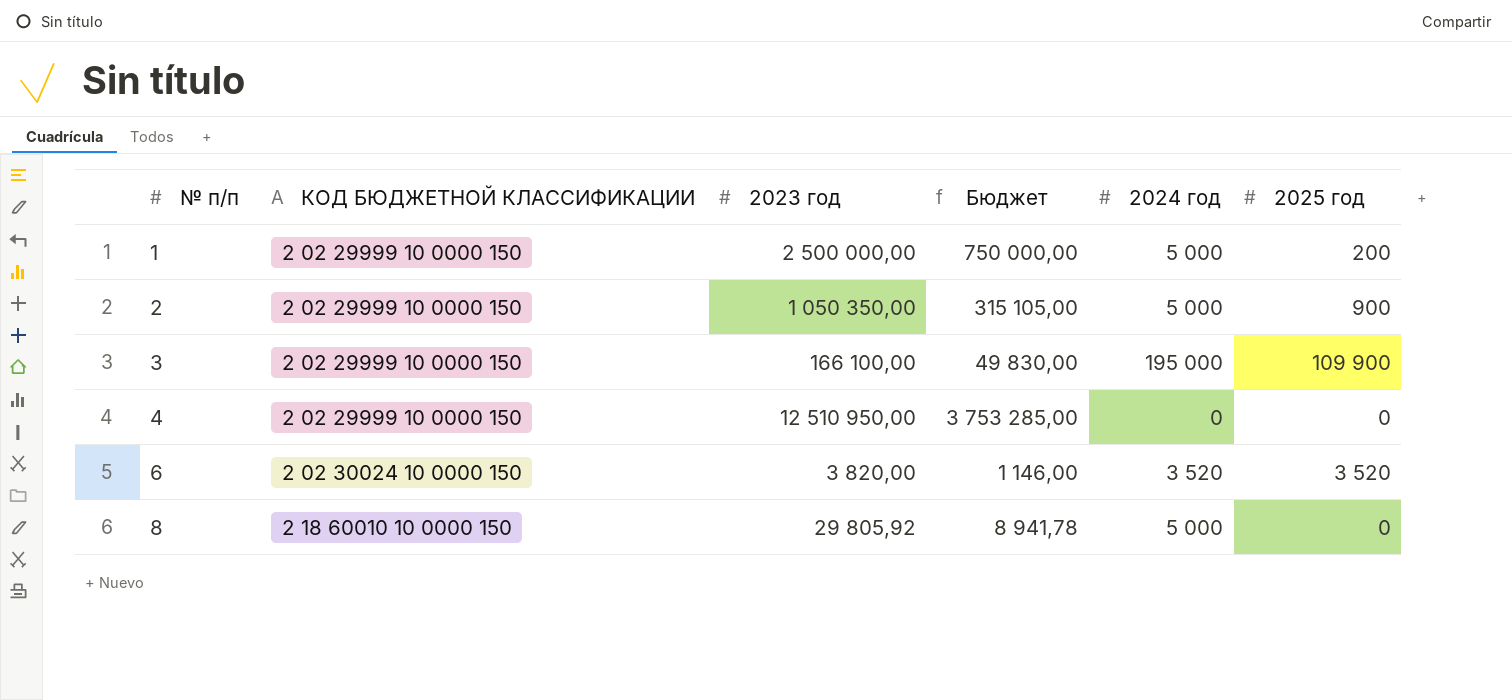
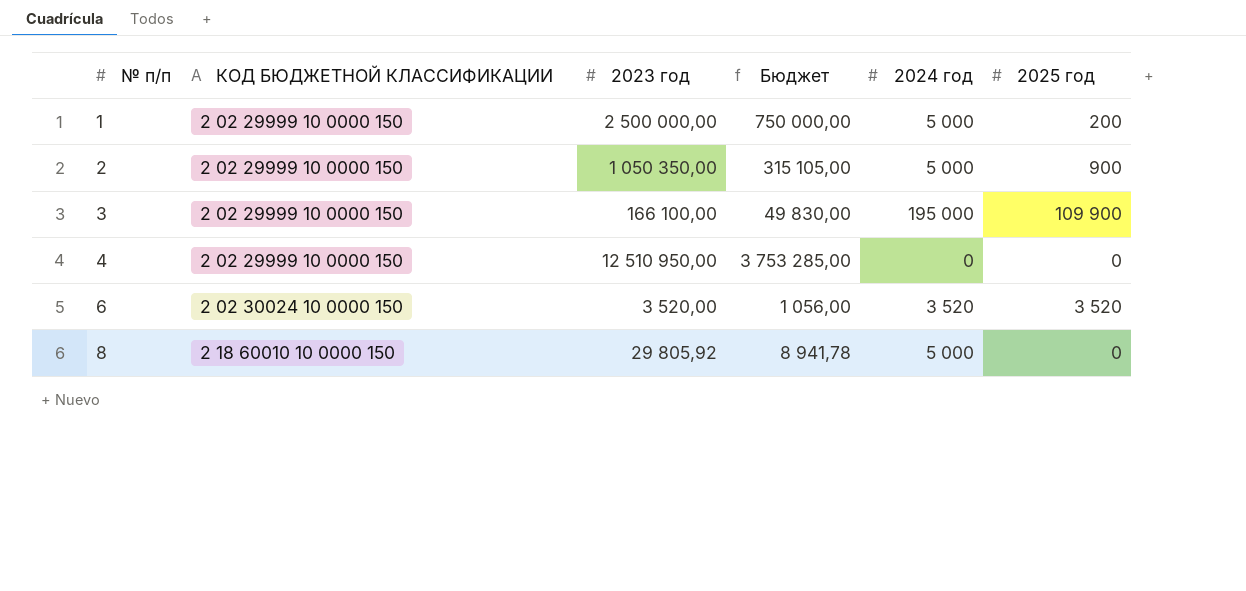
6 | 2023 год: 3 820,00 -> 3 520,00
6 | Бюджет: 1 146,00 -> 1 056,00

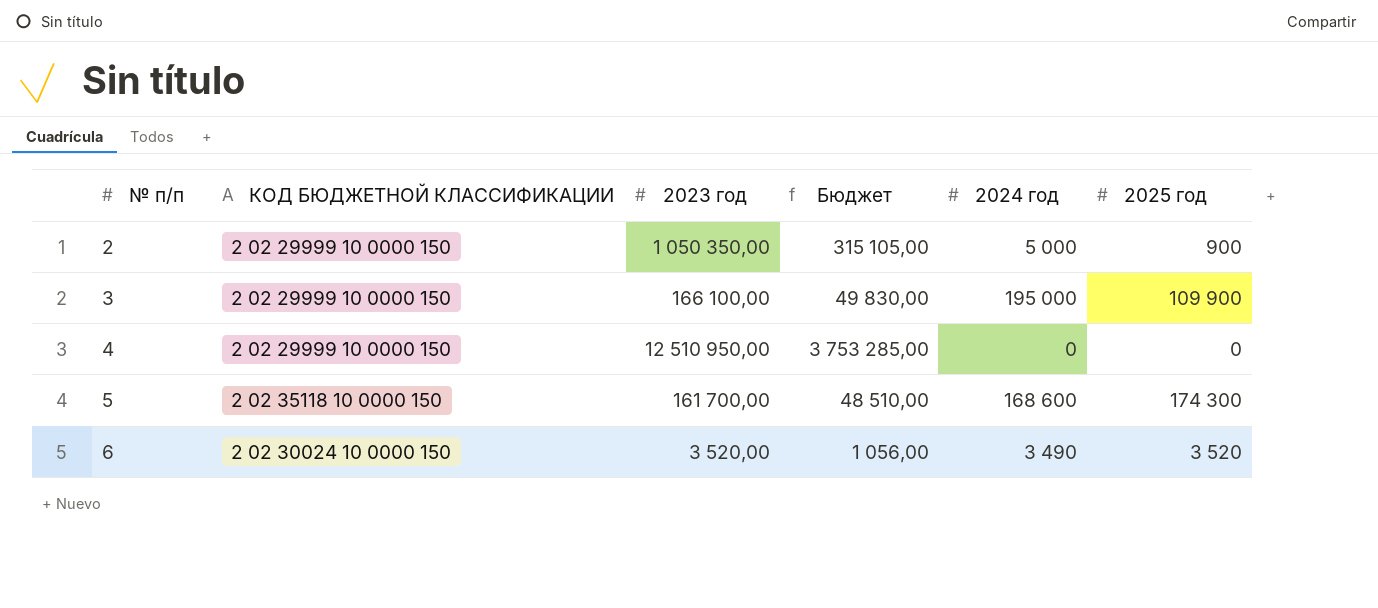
row 1: 2 02 29999 10 0000 150 | 2 500 000,00 | 750 000,00 | 5 000 | 200 -> none
row 8: 2 18 60010 10 0000 150 | 29 805,92 | 8 941,78 | 5 000 | 0 -> none
row 5: none -> 2 02 35118 10 0000 150 | 161 700,00 | 48 510,00 | 168 600 | 174 300
6 | 2024 год: 3 520 -> 3 490

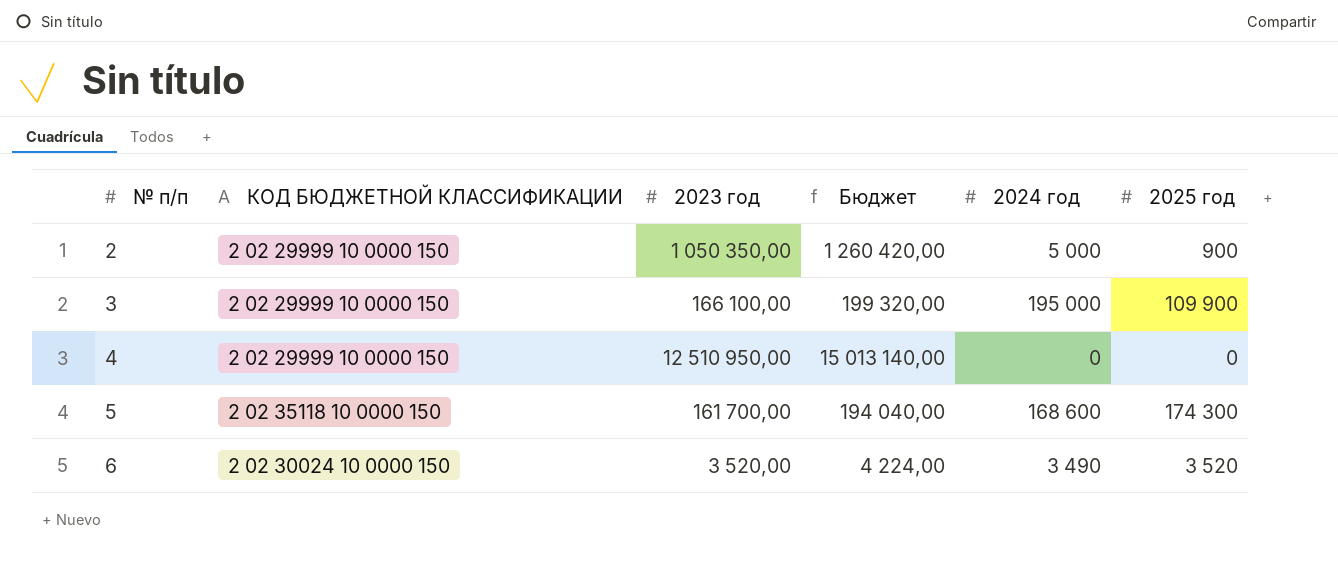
column Бюджет | formula: [2023 год] * 0,3 -> [2023 год] * 1,2

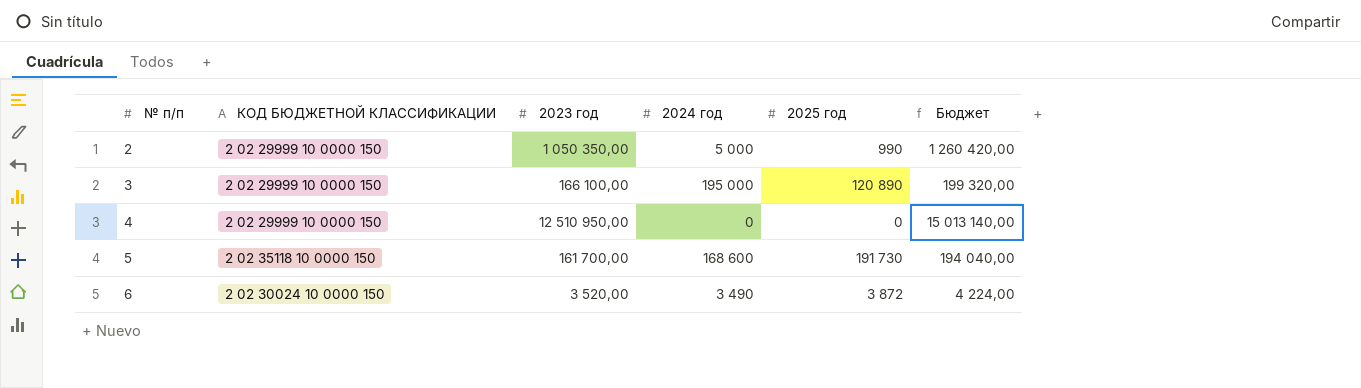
column Бюджет | position: 4 -> 6
2 | 2025 год: 900 -> 990
3 | 2025 год: 109 900 -> 120 890
5 | 2025 год: 174 300 -> 191 730
6 | 2025 год: 3 520 -> 3 872

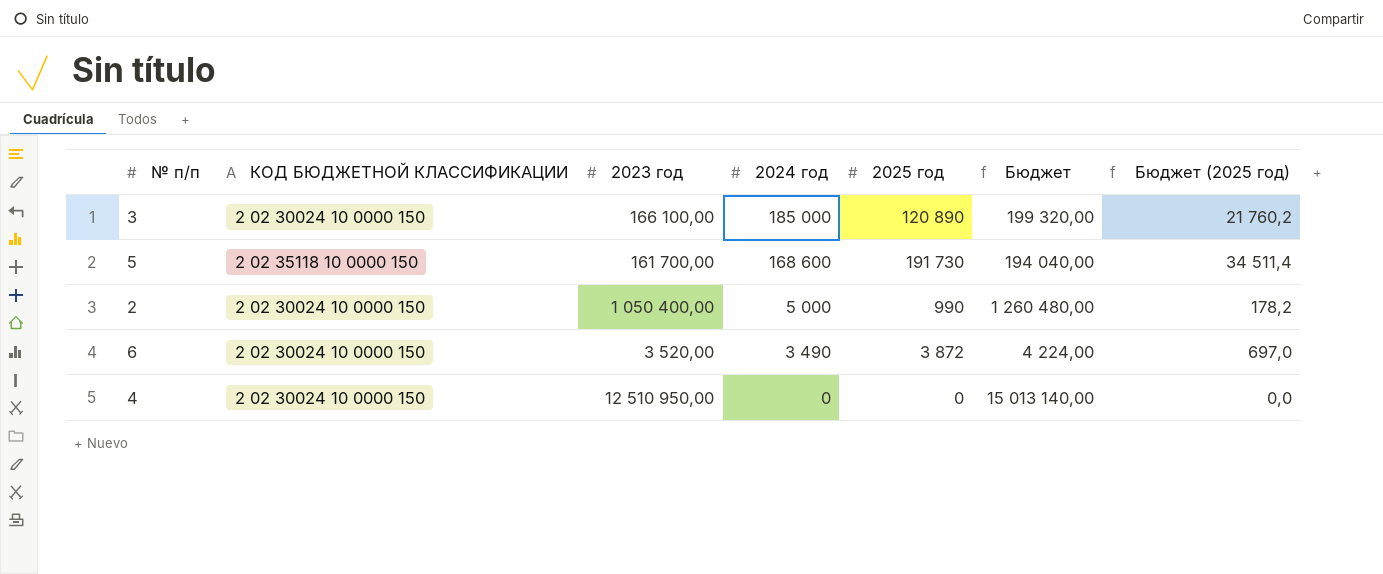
row order: № п/п ascending -> 2024 год descending
column Бюджет (2025 год) | formula: none -> [2025 год] * 0,18
3 | КОД БЮДЖЕТНОЙ КЛАССИФИКАЦИИ: 2 02 29999 10 0000 150 -> 2 02 30024 10 0000 150
3 | 2024 год: 195 000 -> 185 000
2 | КОД БЮДЖЕТНОЙ КЛАССИФИКАЦИИ: 2 02 29999 10 0000 150 -> 2 02 30024 10 0000 150
2 | 2023 год: 1 050 350,00 -> 1 050 400,00
2 | Бюджет: 1 260 420,00 -> 1 260 480,00
4 | КОД БЮДЖЕТНОЙ КЛАССИФИКАЦИИ: 2 02 29999 10 0000 150 -> 2 02 30024 10 0000 150

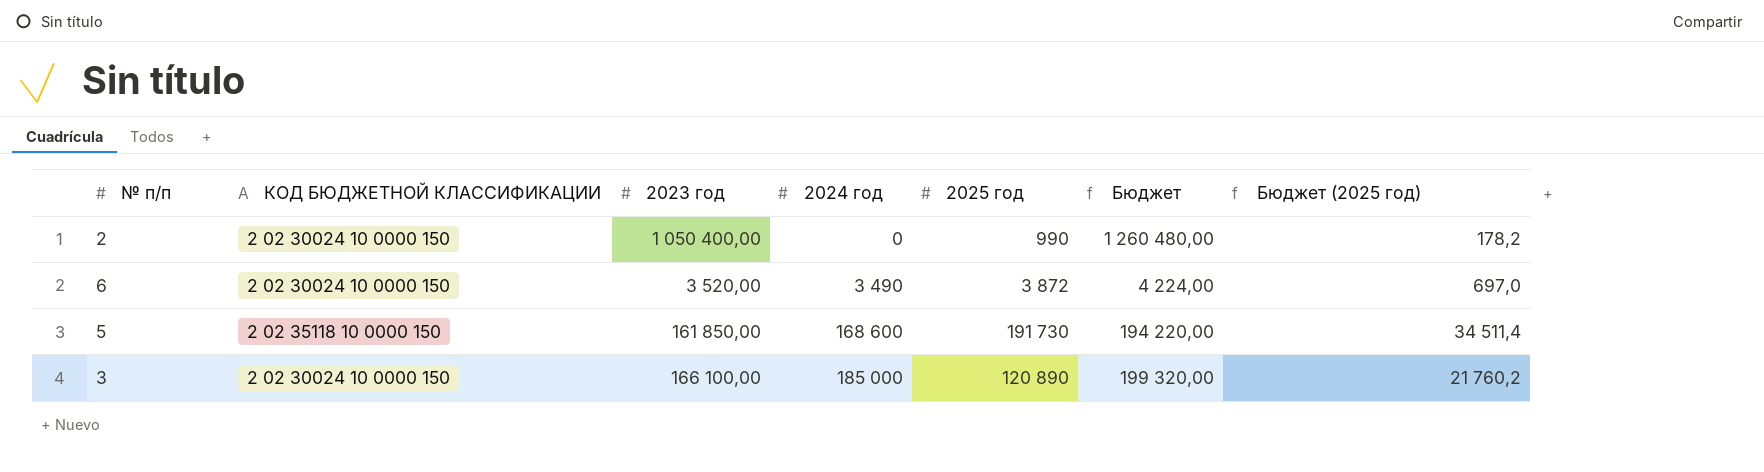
row order: 2024 год descending -> 2024 год ascending
row 4: 2 02 30024 10 0000 150 | 12 510 950,00 | 0 | 0 | 15 013 140,00 | 0,0 -> none
2 | 2024 год: 5 000 -> 0
5 | 2023 год: 161 700,00 -> 161 850,00
5 | Бюджет: 194 040,00 -> 194 220,00

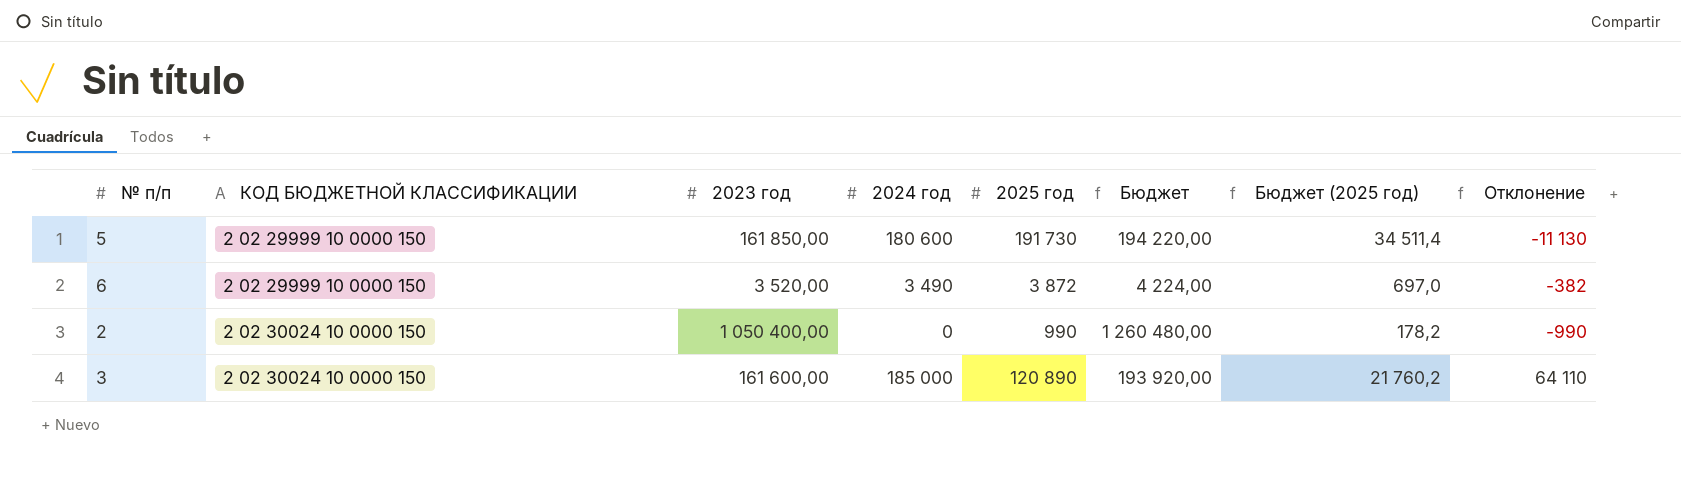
row order: 2024 год ascending -> КОД БЮДЖЕТНОЙ КЛАССИФИКАЦИИ ascending
column Отклонение | formula: none -> [2024 год] - [2025 год]
5 | КОД БЮДЖЕТНОЙ КЛАССИФИКАЦИИ: 2 02 35118 10 0000 150 -> 2 02 29999 10 0000 150
5 | 2024 год: 168 600 -> 180 600
6 | КОД БЮДЖЕТНОЙ КЛАССИФИКАЦИИ: 2 02 30024 10 0000 150 -> 2 02 29999 10 0000 150
3 | 2023 год: 166 100,00 -> 161 600,00
3 | Бюджет: 199 320,00 -> 193 920,00

